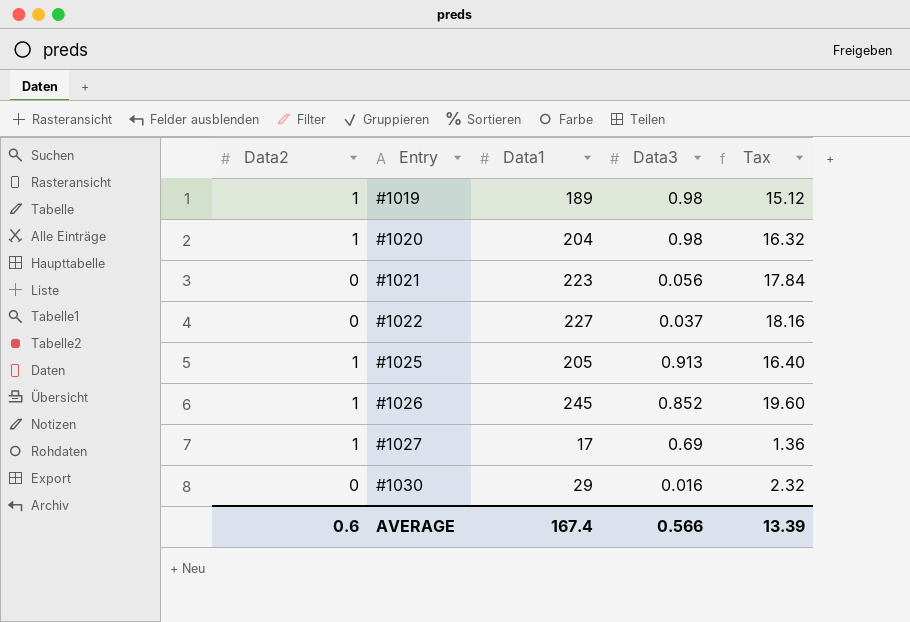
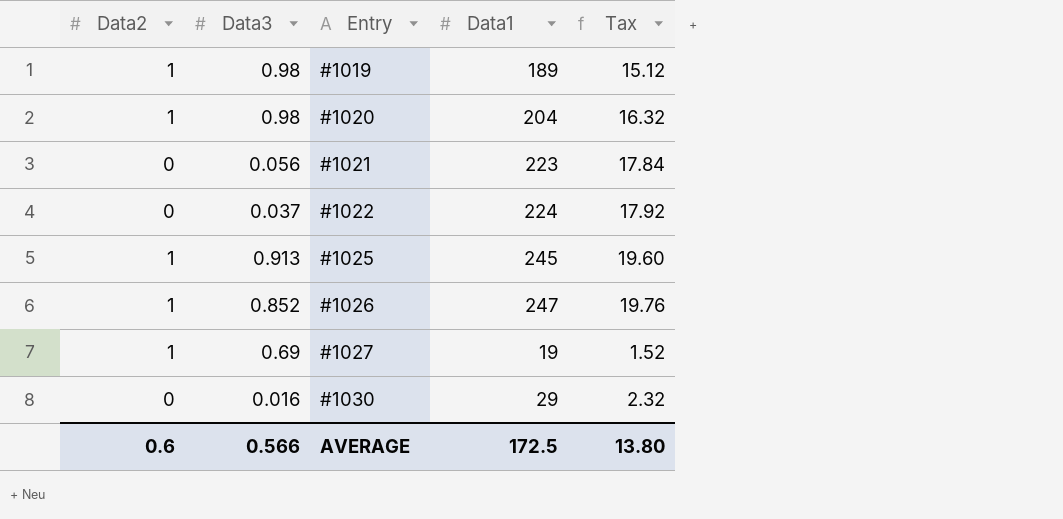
column Data3 | position: 4 -> 2
#1022 | Data1: 227 -> 224
#1022 | Tax: 18.16 -> 17.92
#1025 | Data1: 205 -> 245
#1025 | Tax: 16.40 -> 19.60
#1026 | Data1: 245 -> 247
#1026 | Tax: 19.60 -> 19.76
#1027 | Data1: 17 -> 19
#1027 | Tax: 1.36 -> 1.52
AVERAGE | Data1: 167.4 -> 172.5
AVERAGE | Tax: 13.39 -> 13.80

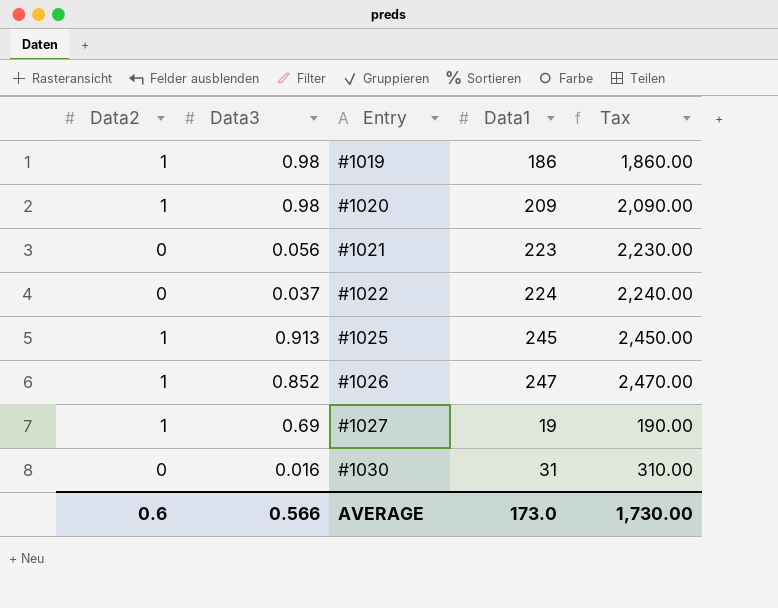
column Tax | formula: [Data1] * 0.08 -> [Data1] * 10
#1019 | Data1: 189 -> 186
#1020 | Data1: 204 -> 209
#1030 | Data1: 29 -> 31
AVERAGE | Data1: 172.5 -> 173.0
AVERAGE | Tax: 13.80 -> 1,730.00

